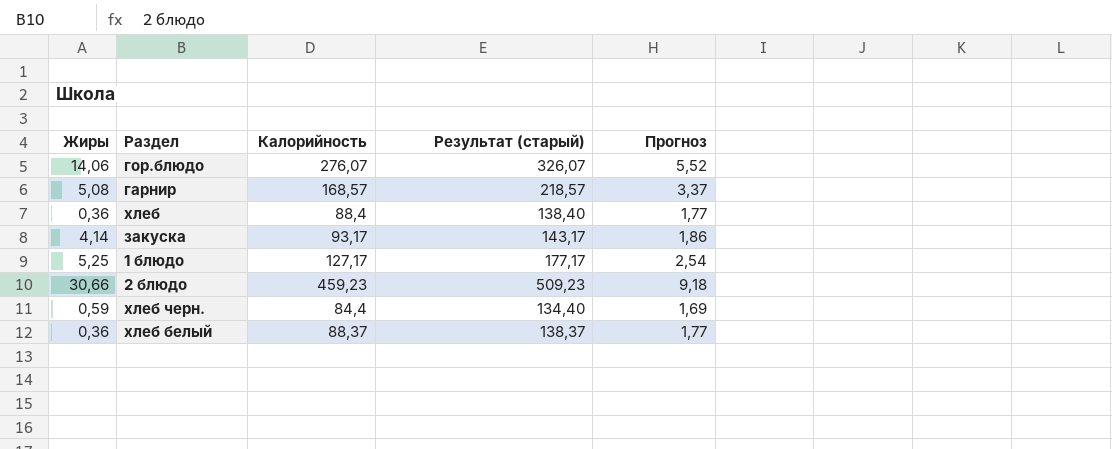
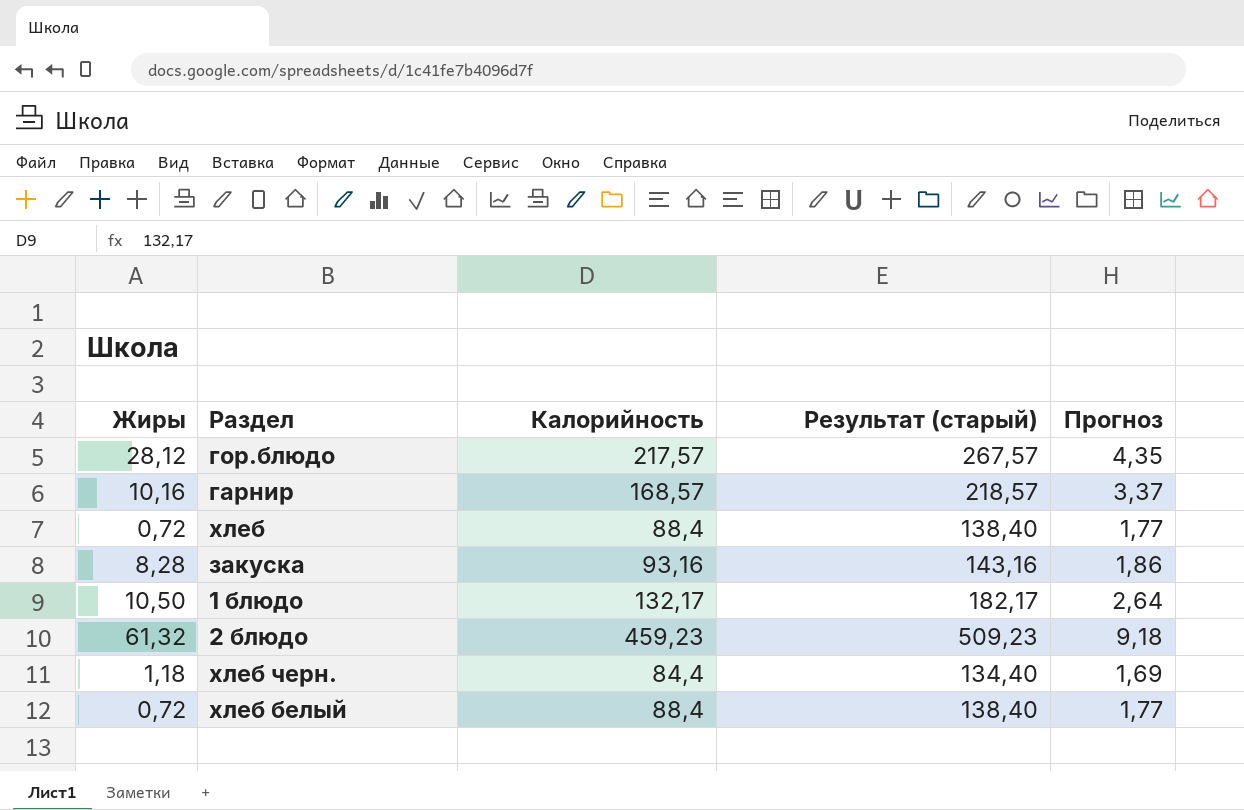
гор.блюдо | Жиры: 14,06 -> 28,12
гор.блюдо | Калорийность: 276,07 -> 217,57
гор.блюдо | Результат (старый): 326,07 -> 267,57
гор.блюдо | Прогноз: 5,52 -> 4,35
гарнир | Жиры: 5,08 -> 10,16
хлеб | Жиры: 0,36 -> 0,72
закуска | Жиры: 4,14 -> 8,28
закуска | Калорийность: 93,17 -> 93,16
закуска | Результат (старый): 143,17 -> 143,16
1 блюдо | Жиры: 5,25 -> 10,50
1 блюдо | Калорийность: 127,17 -> 132,17
1 блюдо | Результат (старый): 177,17 -> 182,17
1 блюдо | Прогноз: 2,54 -> 2,64
2 блюдо | Жиры: 30,66 -> 61,32
хлеб черн. | Жиры: 0,59 -> 1,18
хлеб белый | Жиры: 0,36 -> 0,72
хлеб белый | Калорийность: 88,37 -> 88,4
хлеб белый | Результат (старый): 138,37 -> 138,40

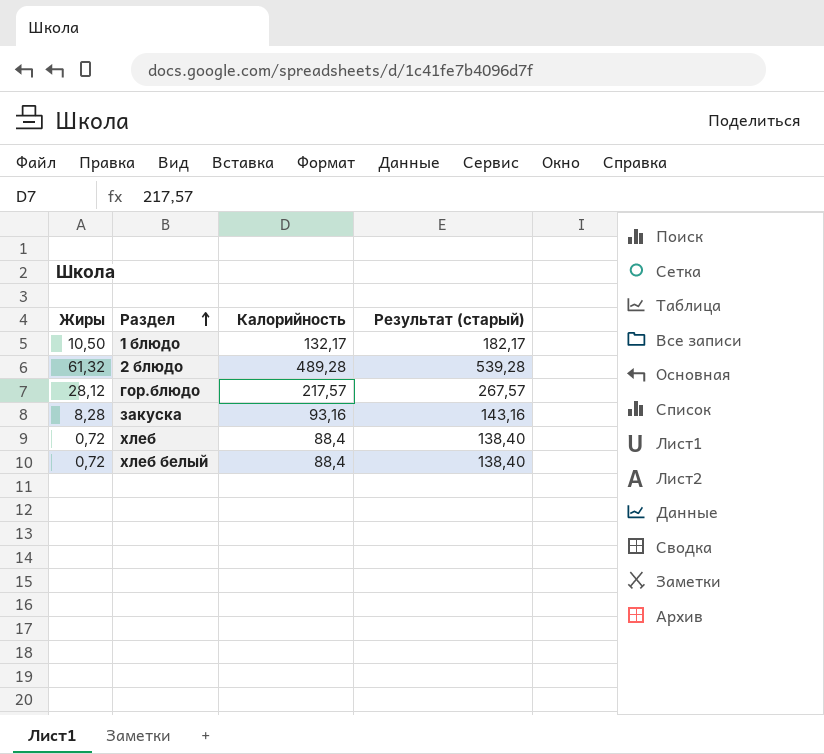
row order: none -> Раздел ascending
column Прогноз | formula: [Калорийность] * 0,02 -> none
row гарнир: 10,16 | 168,57 | 218,57 | 3,37 -> none
row хлеб черн.: 1,18 | 84,4 | 134,40 | 1,69 -> none
2 блюдо | Калорийность: 459,23 -> 489,28
2 блюдо | Результат (старый): 509,23 -> 539,28

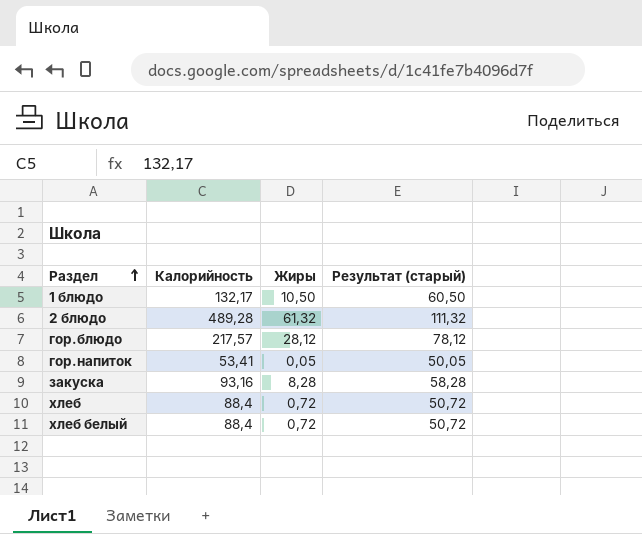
column Жиры | position: 1 -> 3
column Результат (старый) | formula: [Калорийность] + 50 -> [Жиры] + 50
row гор.напиток: none -> 53,41 | 0,05 | 50,05

